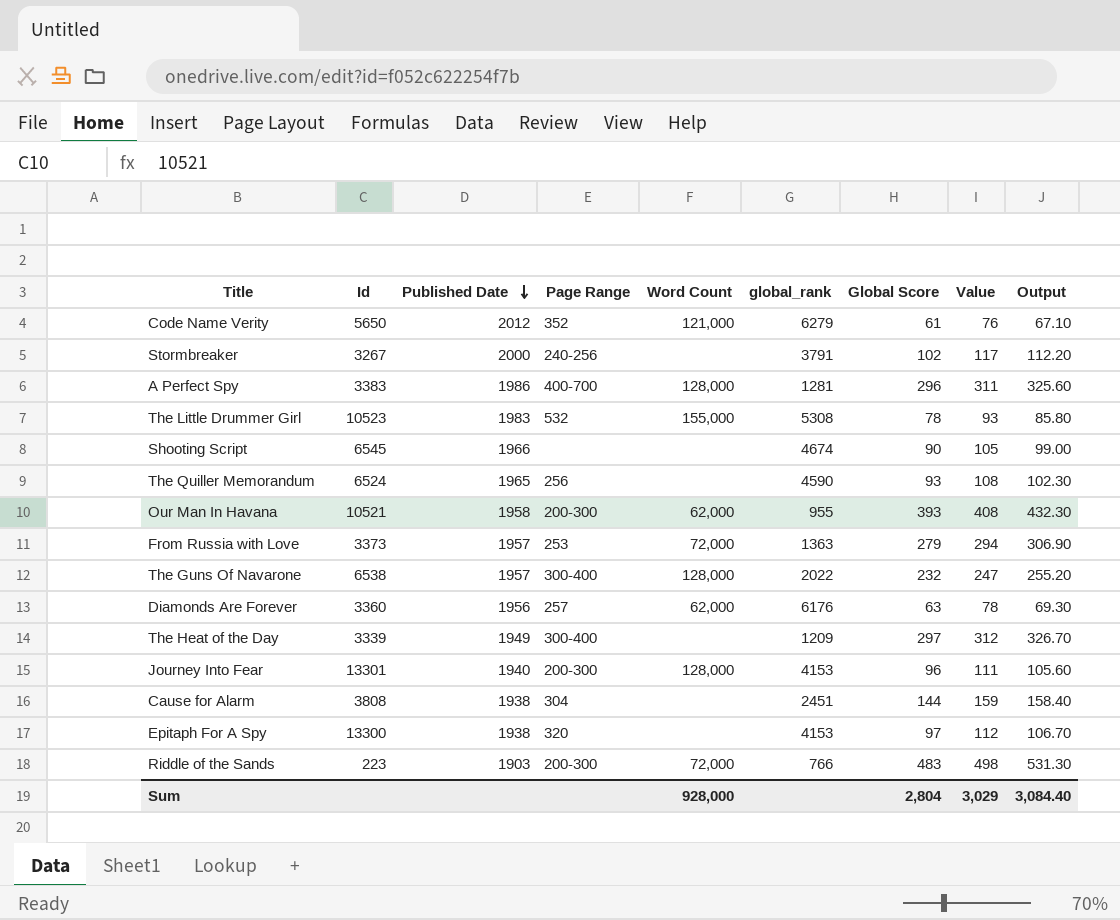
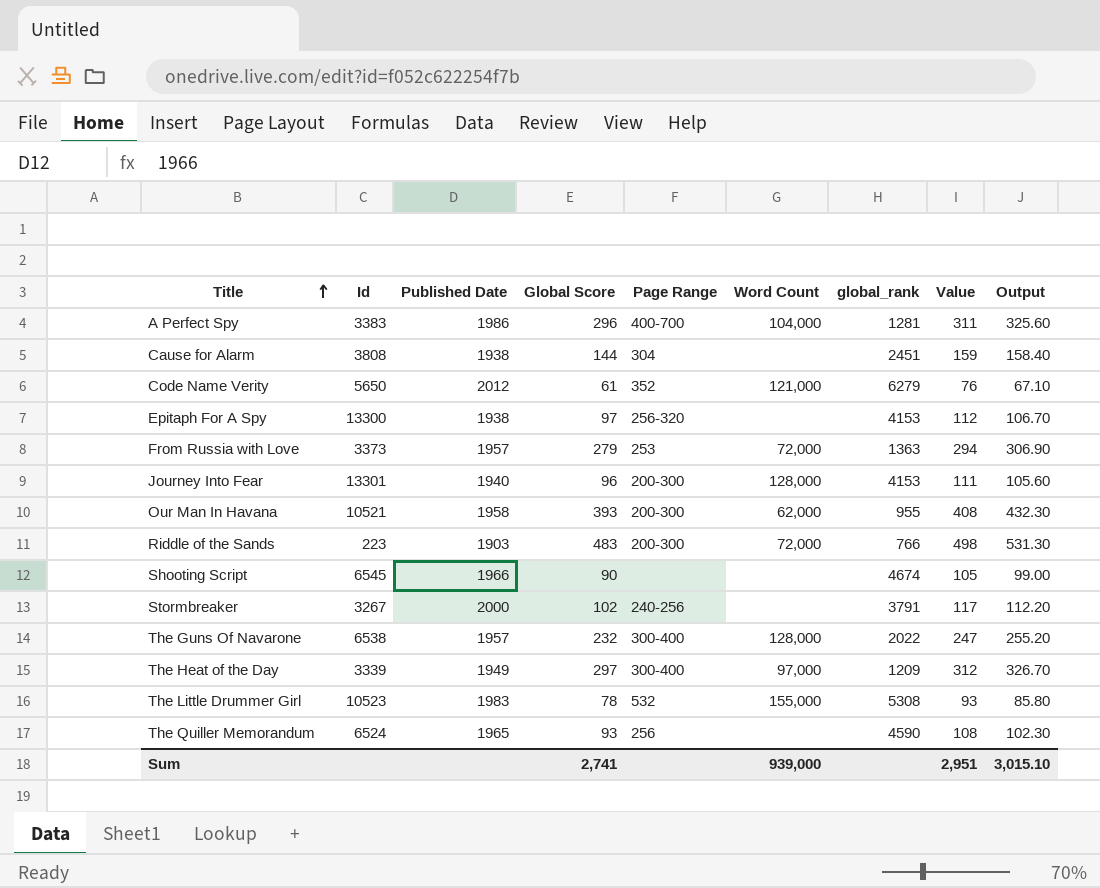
row order: Published Date descending -> Title ascending
column Global Score | position: 7 -> 4
row Diamonds Are Forever: 3360 | 1956 | 257 | 62,000 | 6176 | 63 | 78 | 69.30 -> none
A Perfect Spy | Word Count: 128,000 -> 104,000
Epitaph For A Spy | Page Range: 320 -> 256-320
The Heat of the Day | Word Count: none -> 97,000
Sum | Global Score: 2,804 -> 2,741
Sum | Word Count: 928,000 -> 939,000
Sum | Value: 3,029 -> 2,951
Sum | Output: 3,084.40 -> 3,015.10

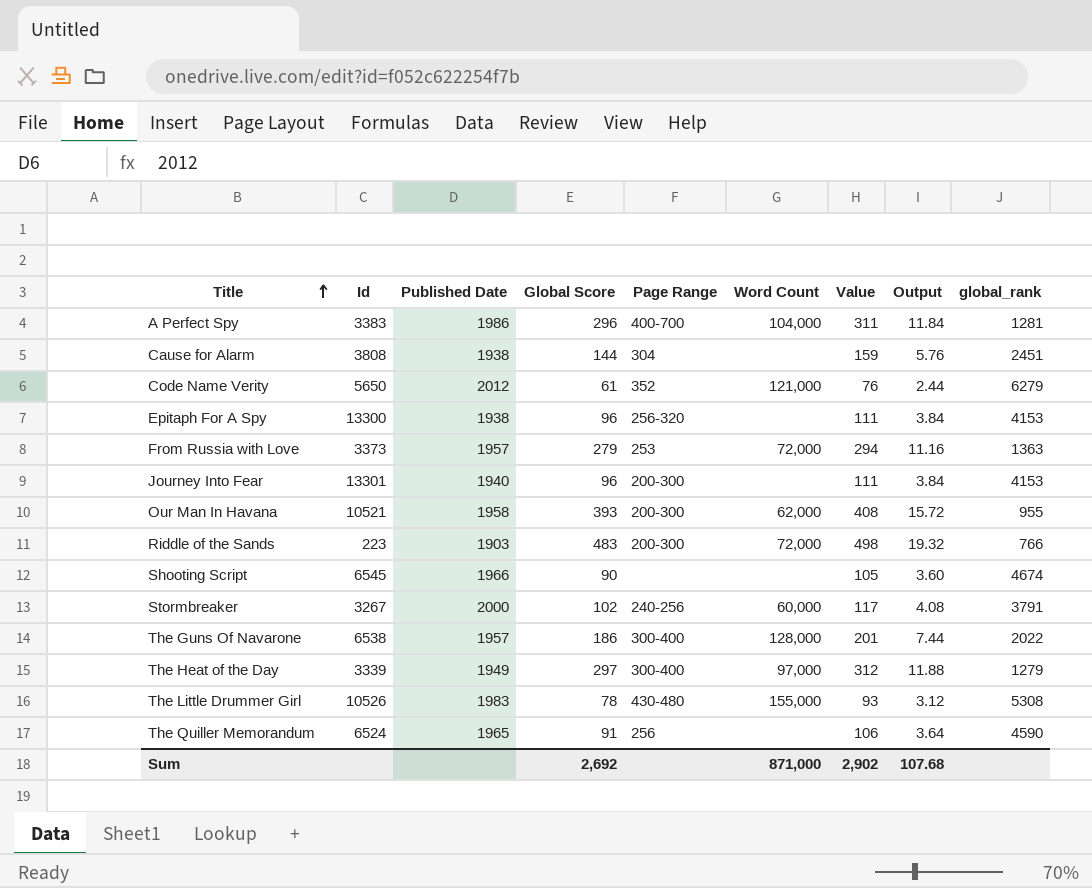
column Output | formula: [Global Score] * 1.1 -> [Global Score] * 0.04
column global_rank | position: 7 -> 9
Epitaph For A Spy | Global Score: 97 -> 96
Epitaph For A Spy | Value: 112 -> 111
Journey Into Fear | Word Count: 128,000 -> none
Stormbreaker | Word Count: none -> 60,000
The Guns Of Navarone | Global Score: 232 -> 186
The Guns Of Navarone | Value: 247 -> 201
The Heat of the Day | global_rank: 1209 -> 1279
The Little Drummer Girl | Id: 10523 -> 10526
The Little Drummer Girl | Page Range: 532 -> 430-480
The Quiller Memorandum | Global Score: 93 -> 91
The Quiller Memorandum | Value: 108 -> 106
Sum | Global Score: 2,741 -> 2,692
Sum | Word Count: 939,000 -> 871,000
Sum | Value: 2,951 -> 2,902
Sum | Output: 3,015.10 -> 107.68

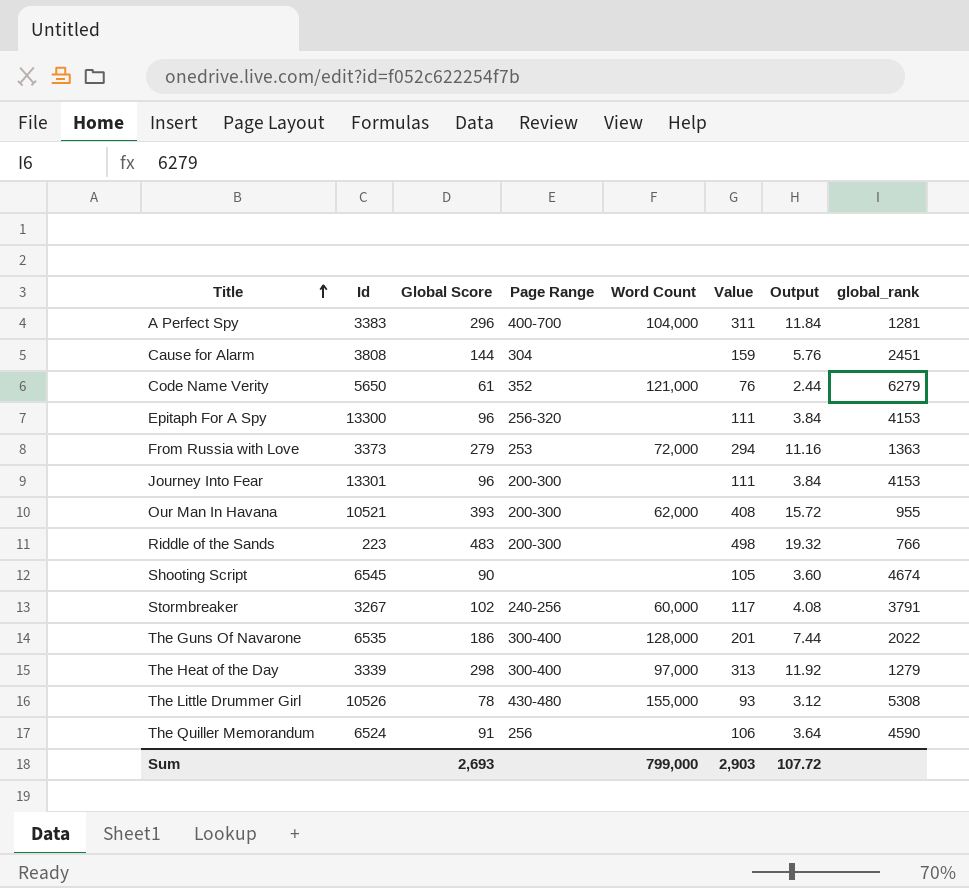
column Published Date | position: 3 -> none
Riddle of the Sands | Word Count: 72,000 -> none
The Guns Of Navarone | Id: 6538 -> 6535
The Heat of the Day | Global Score: 297 -> 298
The Heat of the Day | Value: 312 -> 313
The Heat of the Day | Output: 11.88 -> 11.92
Sum | Global Score: 2,692 -> 2,693
Sum | Word Count: 871,000 -> 799,000
Sum | Value: 2,902 -> 2,903
Sum | Output: 107.68 -> 107.72

